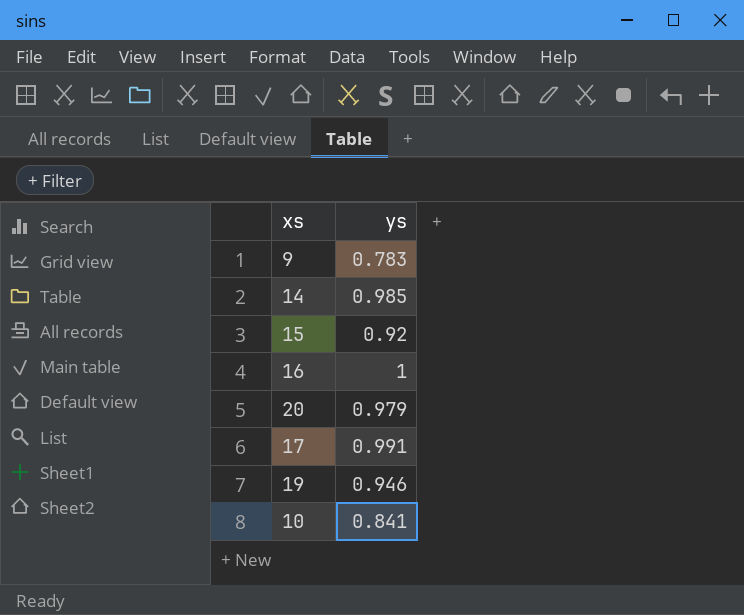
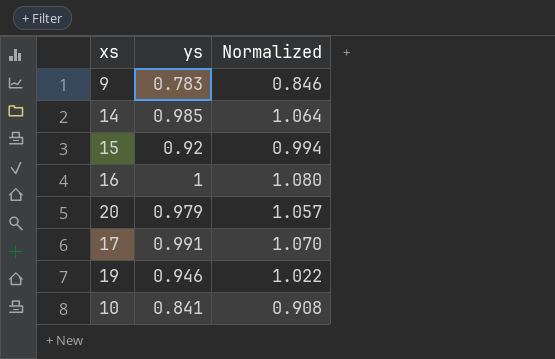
column Normalized | formula: none -> [ys] * 1.08

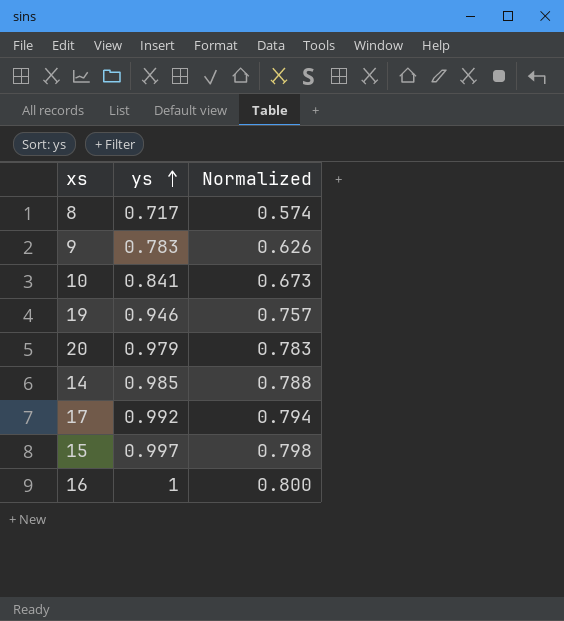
row order: none -> ys ascending
column Normalized | formula: [ys] * 1.08 -> [ys] * 0.8
row 8: none -> 0.717 | 0.574
17 | ys: 0.991 -> 0.992
15 | ys: 0.92 -> 0.997

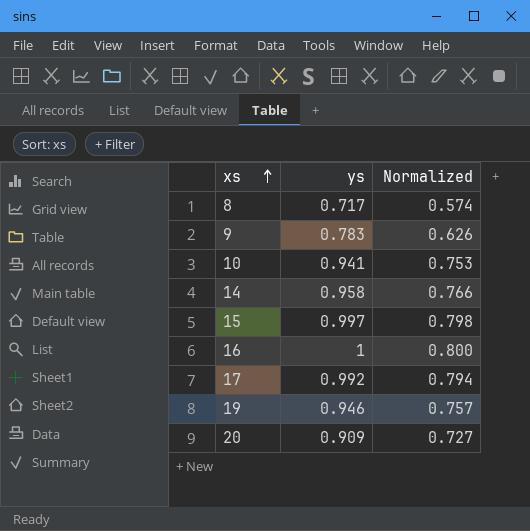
row order: ys ascending -> xs ascending
10 | ys: 0.841 -> 0.941
10 | Normalized: 0.673 -> 0.753
14 | ys: 0.985 -> 0.958
14 | Normalized: 0.788 -> 0.766
20 | ys: 0.979 -> 0.909
20 | Normalized: 0.783 -> 0.727

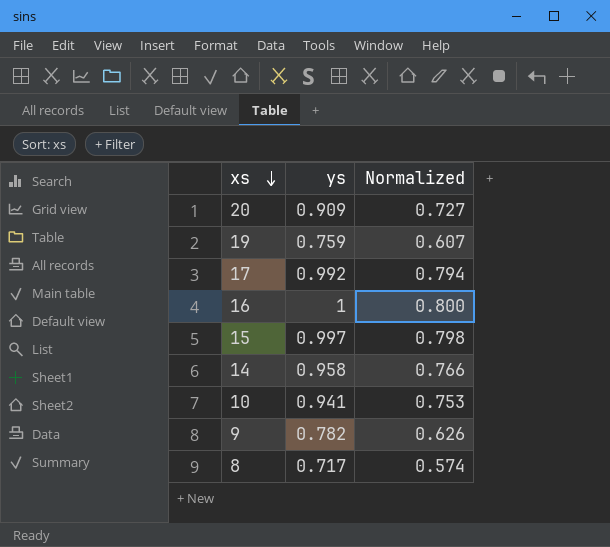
row order: xs ascending -> xs descending
19 | ys: 0.946 -> 0.759
19 | Normalized: 0.757 -> 0.607
9 | ys: 0.783 -> 0.782

